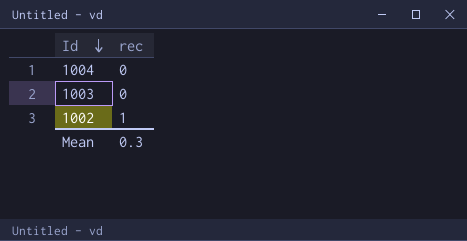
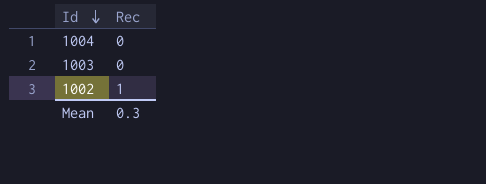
column name: rec -> Rec

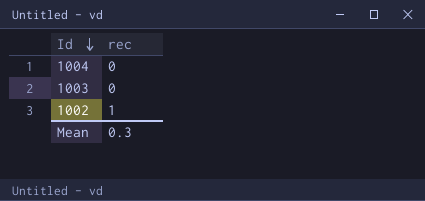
column name: Rec -> rec

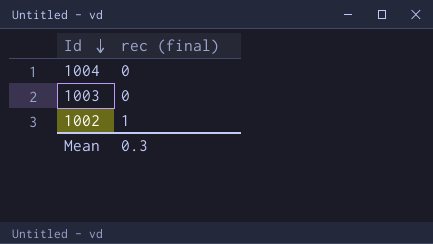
column name: rec -> rec (final)

